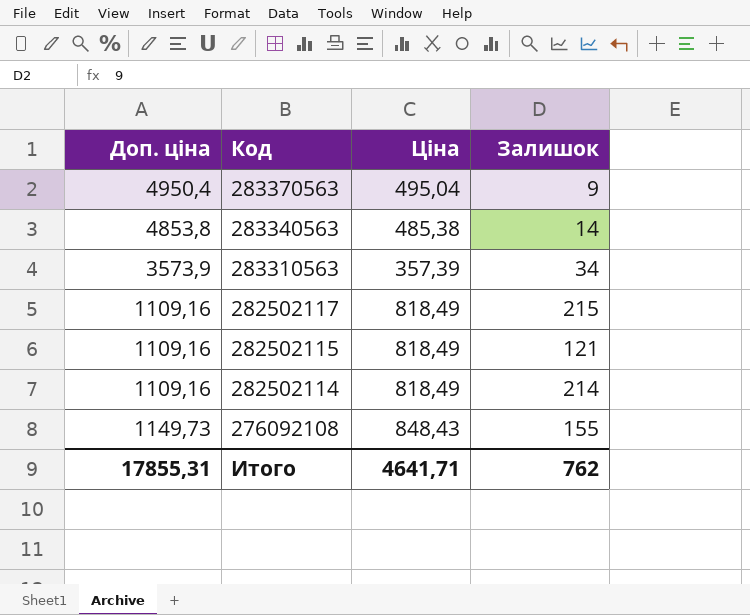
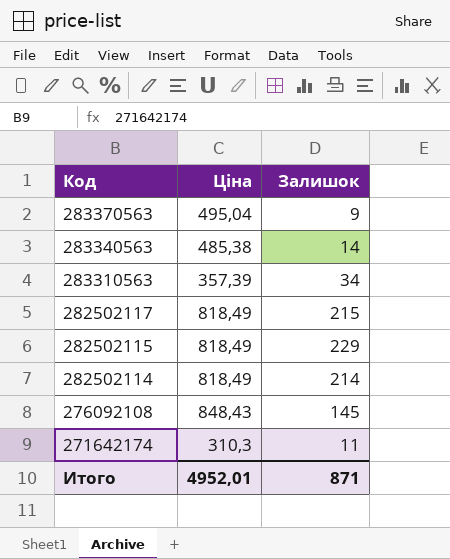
column Доп. ціна | position: 1 -> none
282502115 | Залишок: 121 -> 229
276092108 | Залишок: 155 -> 145
row 271642174: none -> 310,3 | 11
Итого | Ціна: 4641,71 -> 4952,01
Итого | Залишок: 762 -> 871

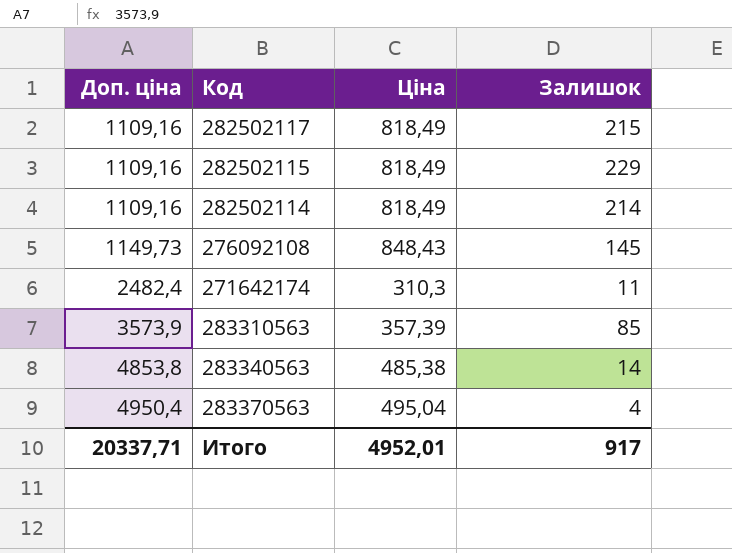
row order: Код descending -> Доп. ціна ascending
column Доп. ціна | position: none -> 1
283310563 | Залишок: 34 -> 85
283370563 | Залишок: 9 -> 4
Итого | Залишок: 871 -> 917

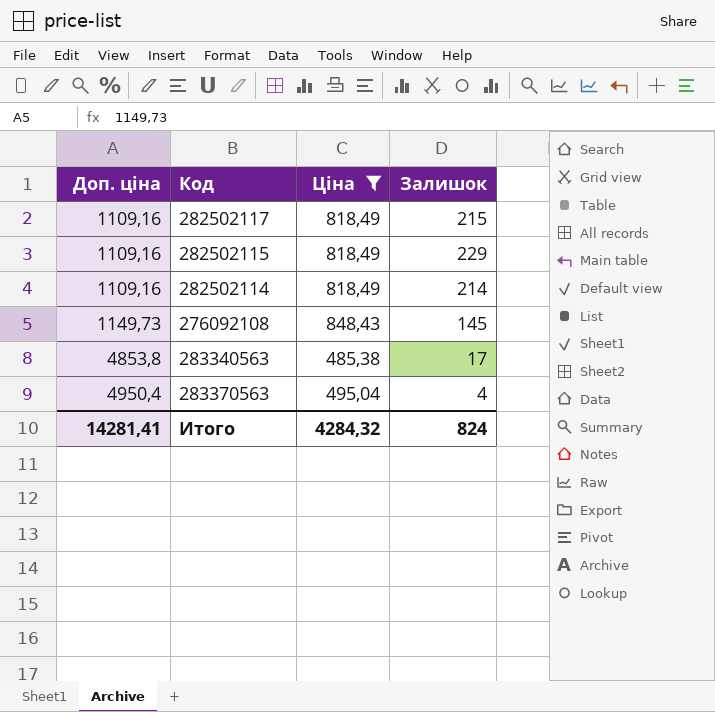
filter: none -> Ціна >= 485,38
283340563 | Залишок: 14 -> 17
Итого | Доп. ціна: 20337,71 -> 14281,41
Итого | Ціна: 4952,01 -> 4284,32
Итого | Залишок: 917 -> 824

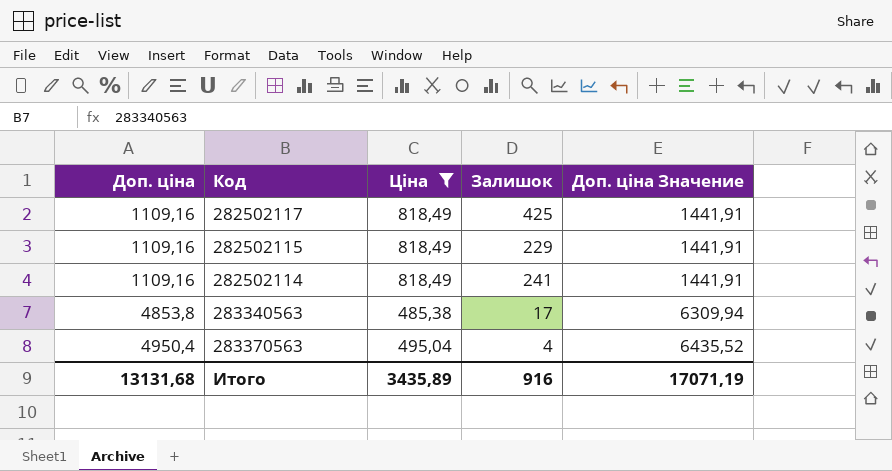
column Доп. ціна Значение | formula: none -> [Доп. ціна] * 1,3
row 276092108: 1149,73 | 848,43 | 145 -> none
282502117 | Залишок: 215 -> 425
282502114 | Залишок: 214 -> 241
Итого | Доп. ціна: 14281,41 -> 13131,68
Итого | Ціна: 4284,32 -> 3435,89
Итого | Залишок: 824 -> 916

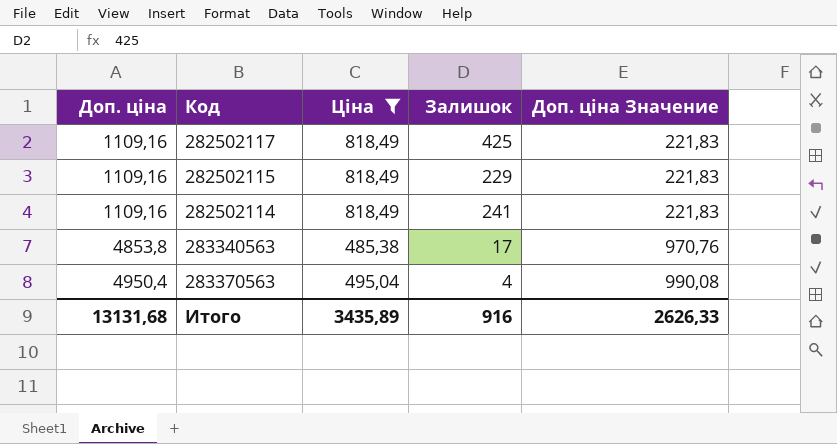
column Доп. ціна Значение | formula: [Доп. ціна] * 1,3 -> [Доп. ціна] * 0,2
Итого | Доп. ціна Значение: 17071,19 -> 2626,33

